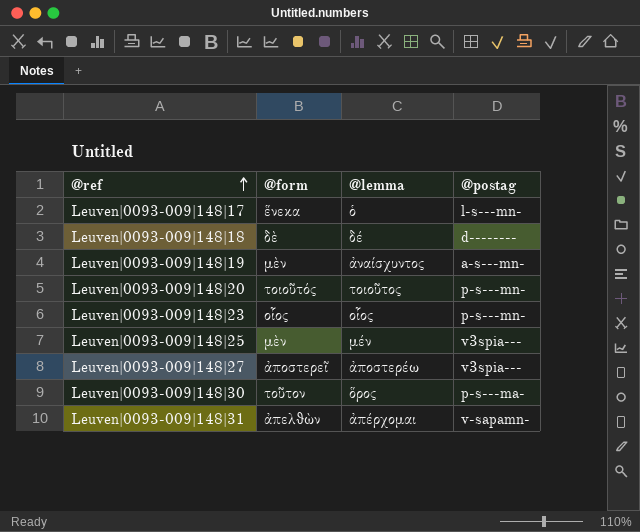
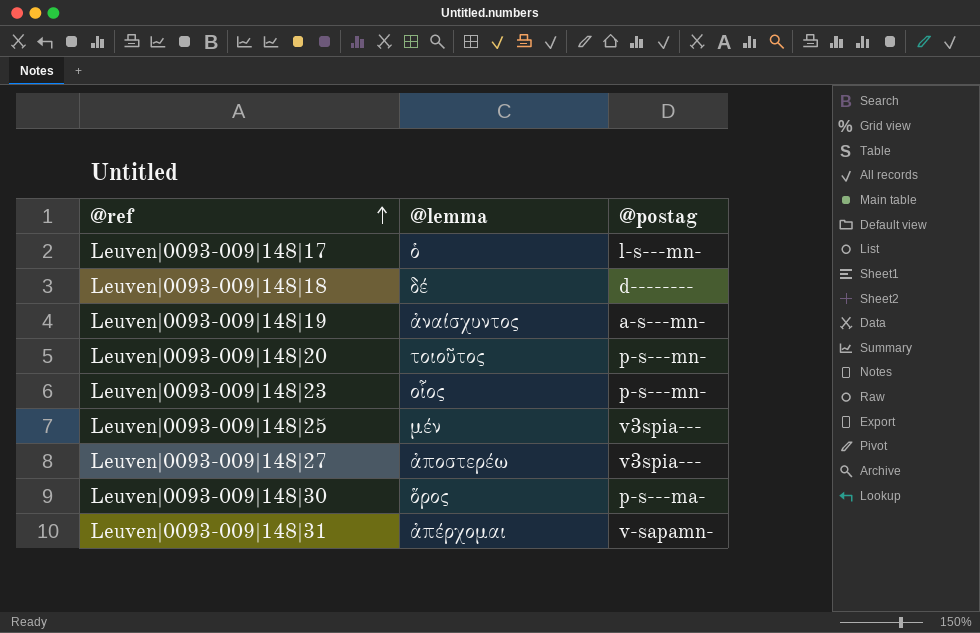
column @form | position: 2 -> none

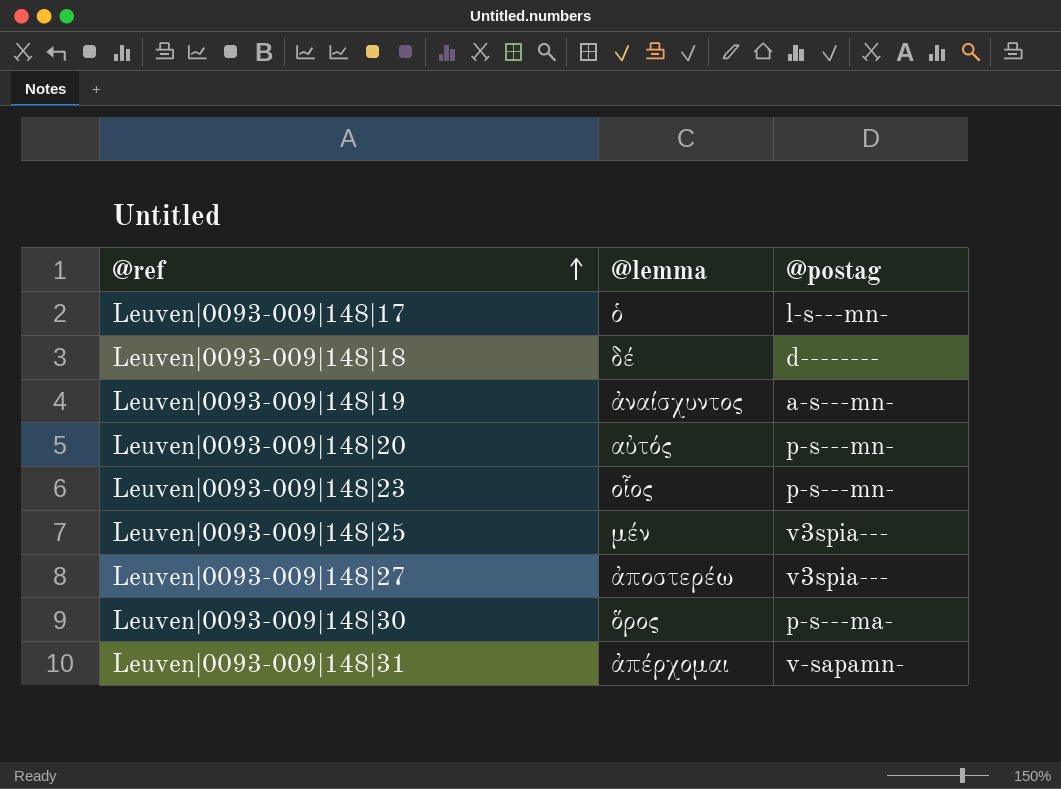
Leuven|0093-009|148|20 | @lemma: τοιοῦτος -> αὐτός

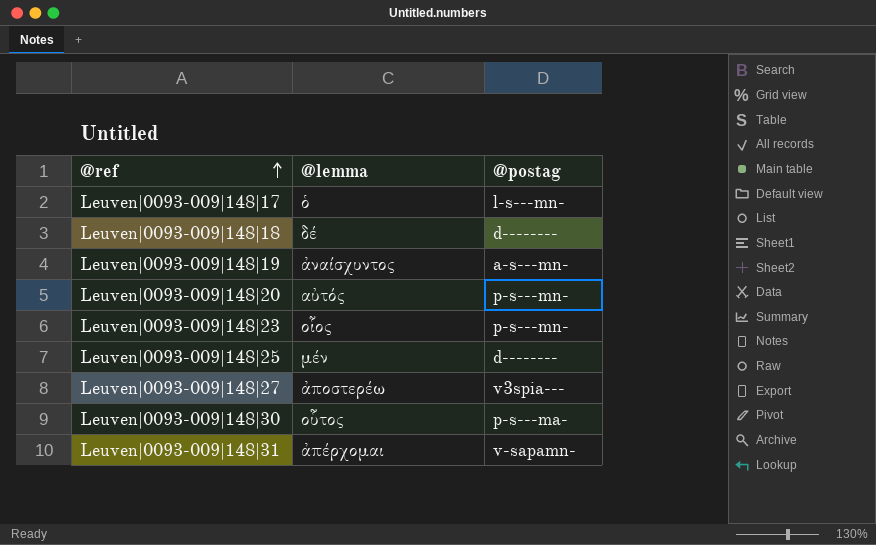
Leuven|0093-009|148|25 | @postag: v3spia--- -> d--------
Leuven|0093-009|148|30 | @lemma: ὅρος -> οὗτος

